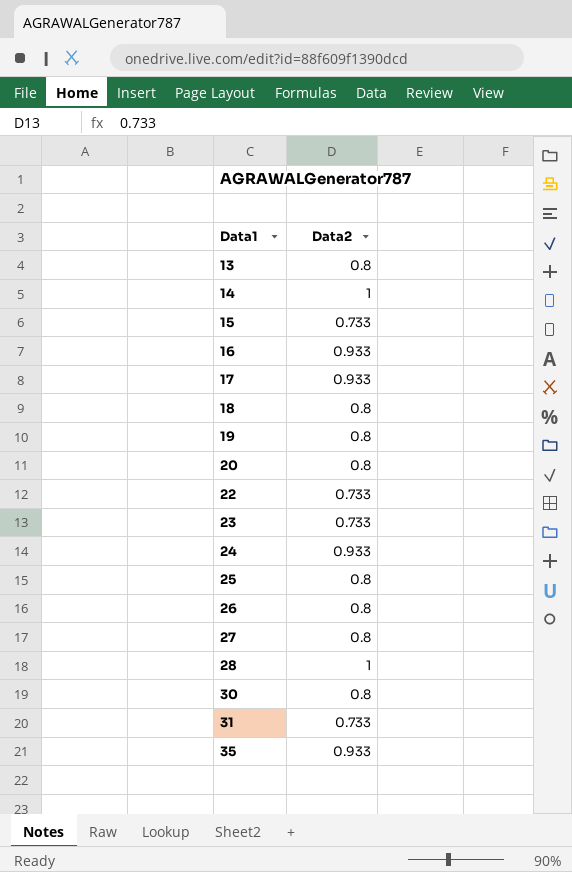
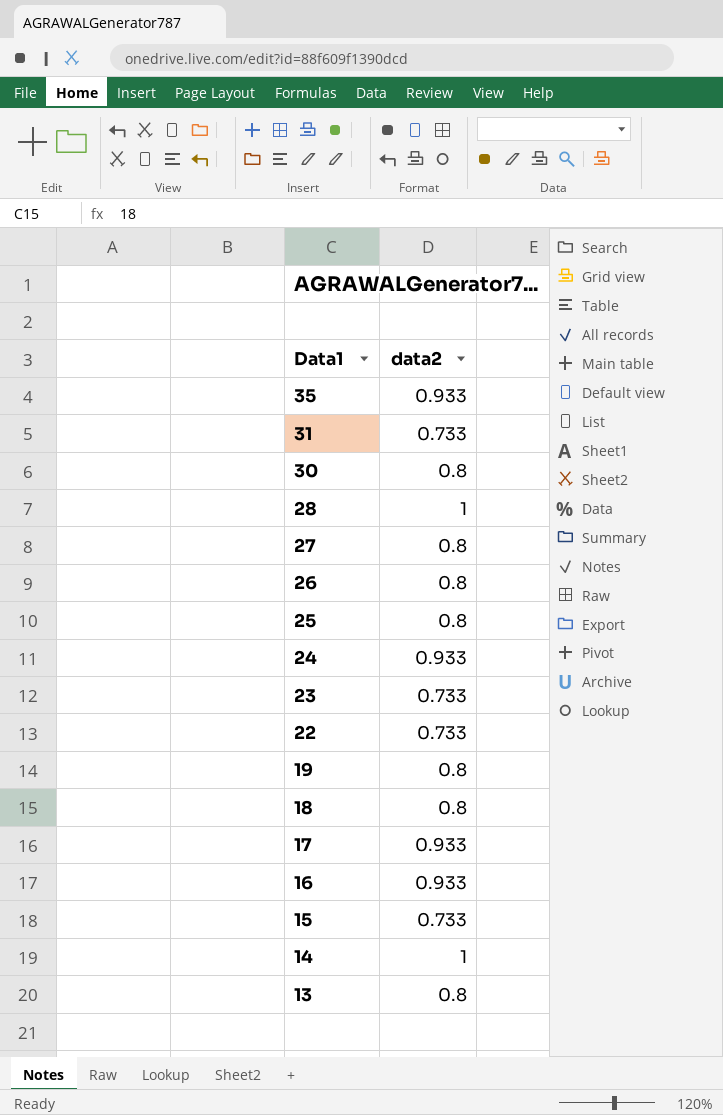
row order: Data1 ascending -> Data1 descending
column name: Data2 -> data2
row 20: 0.8 -> none

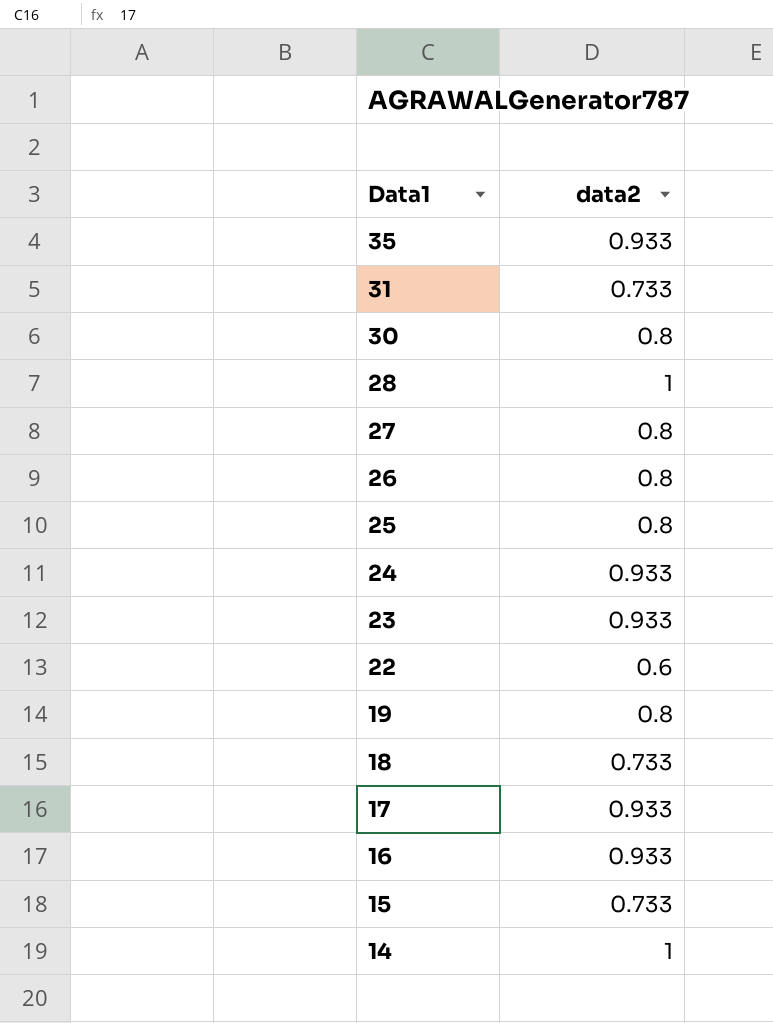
row 13: 0.8 -> none
23 | data2: 0.733 -> 0.933
22 | data2: 0.733 -> 0.6
18 | data2: 0.8 -> 0.733

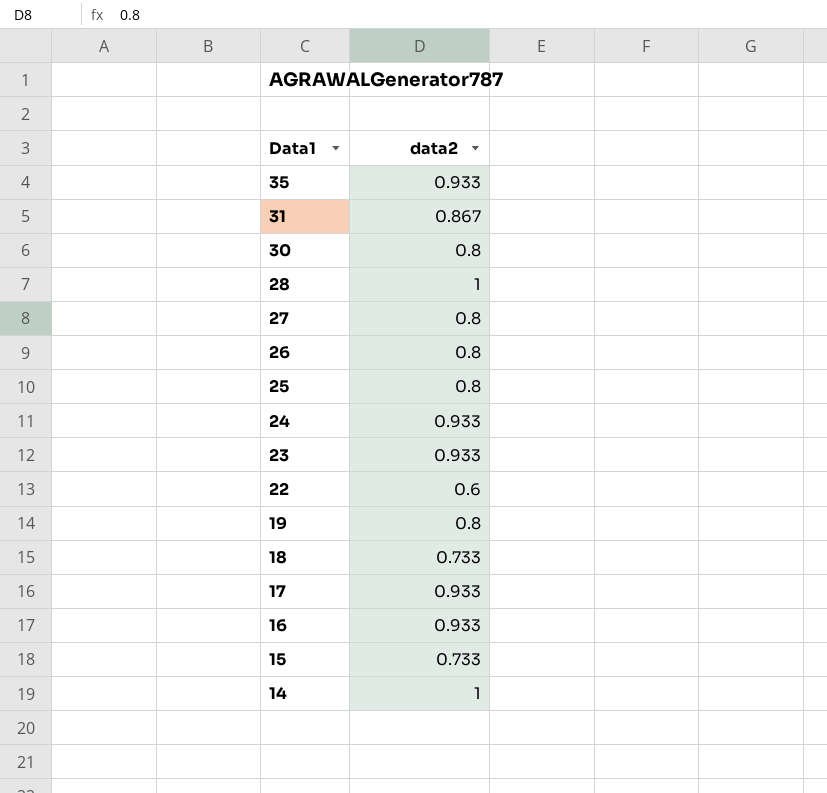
31 | data2: 0.733 -> 0.867

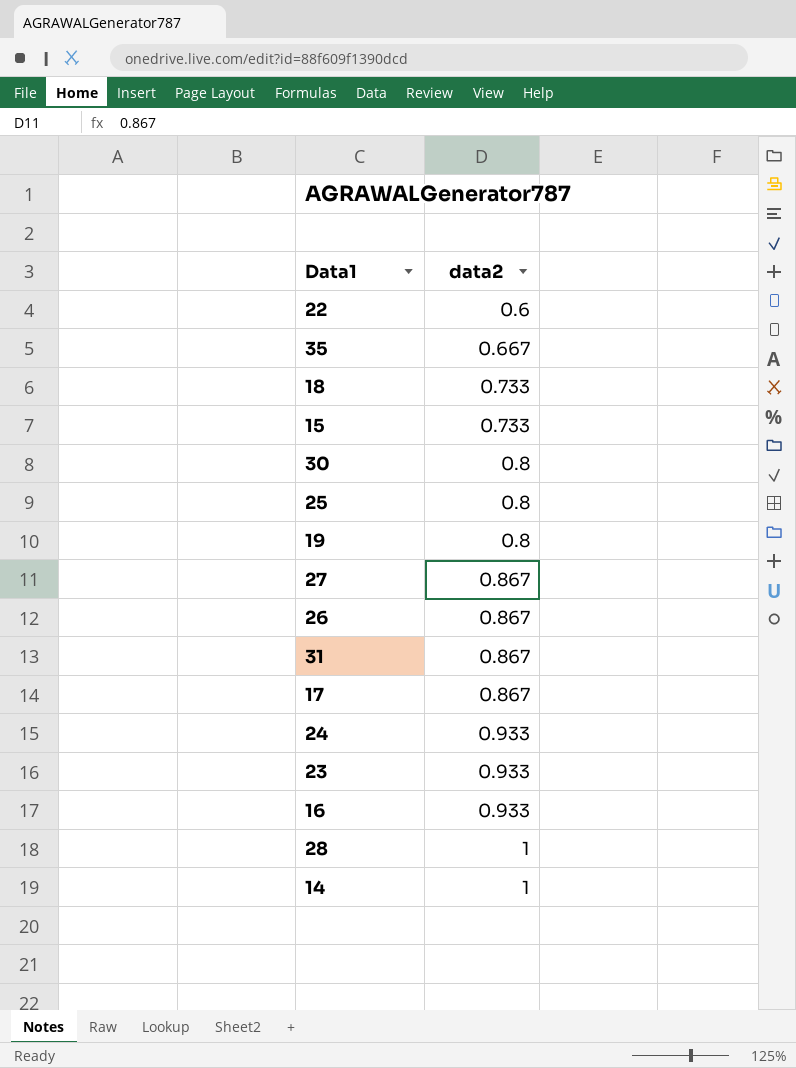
row order: Data1 descending -> data2 ascending
35 | data2: 0.933 -> 0.667
27 | data2: 0.8 -> 0.867
26 | data2: 0.8 -> 0.867
17 | data2: 0.933 -> 0.867

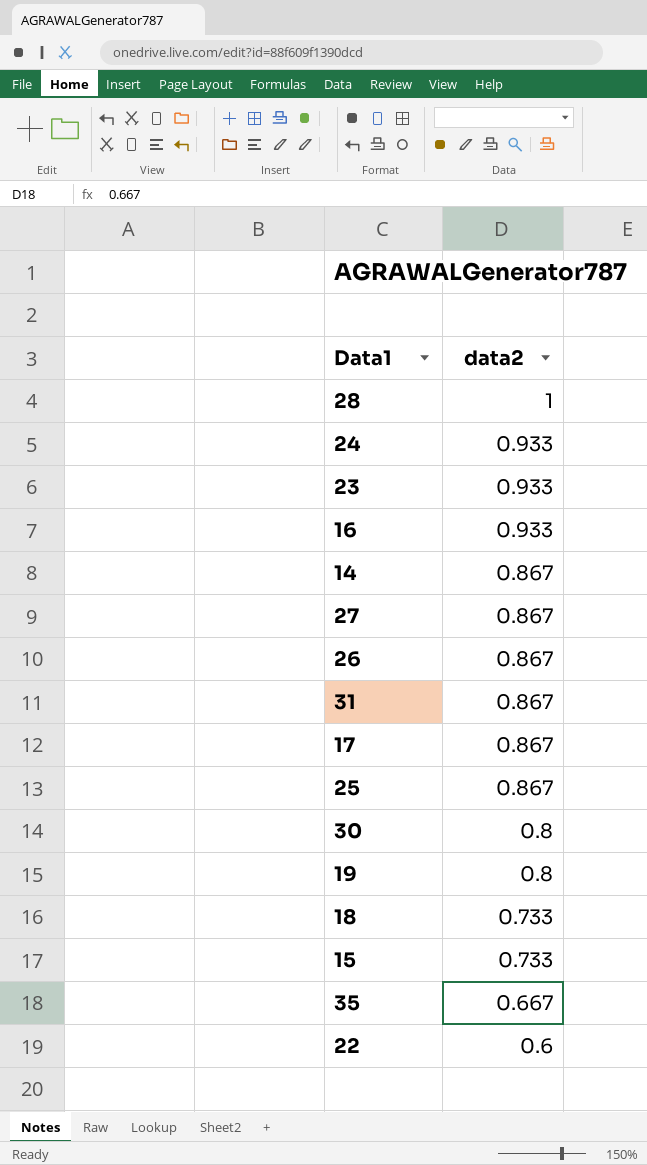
row order: data2 ascending -> data2 descending
14 | data2: 1 -> 0.867
25 | data2: 0.8 -> 0.867

